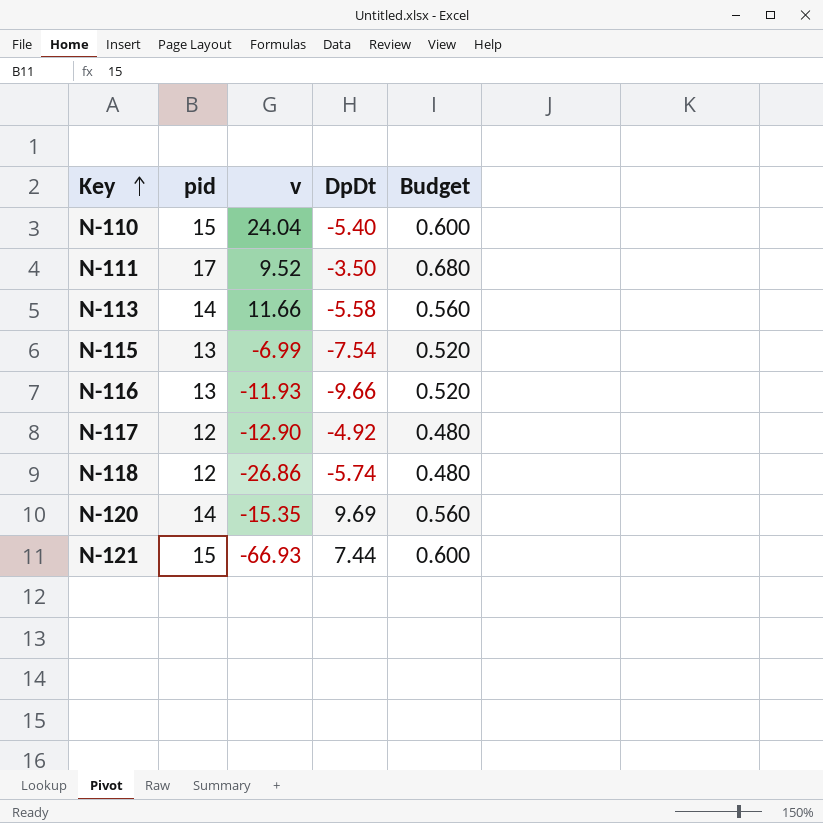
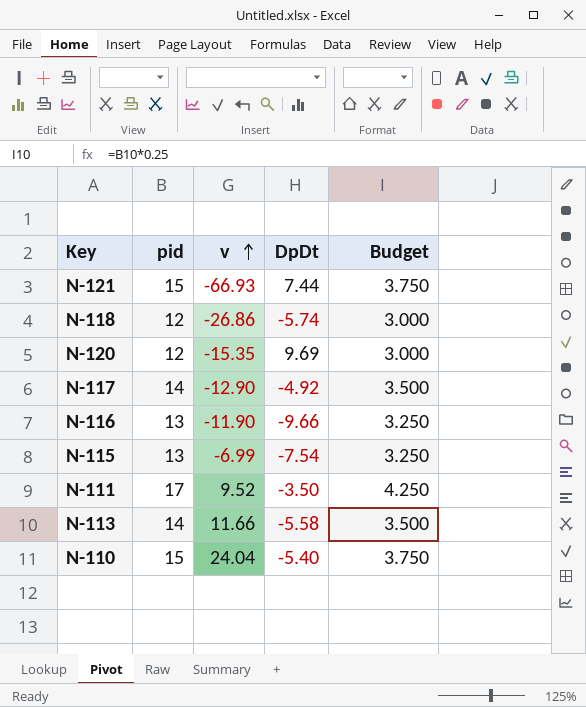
row order: Key ascending -> v ascending
column Budget | formula: [pid] * 0.04 -> [pid] * 0.25
N-120 | pid: 14 -> 12
N-117 | pid: 12 -> 14
N-116 | v: -11.93 -> -11.90

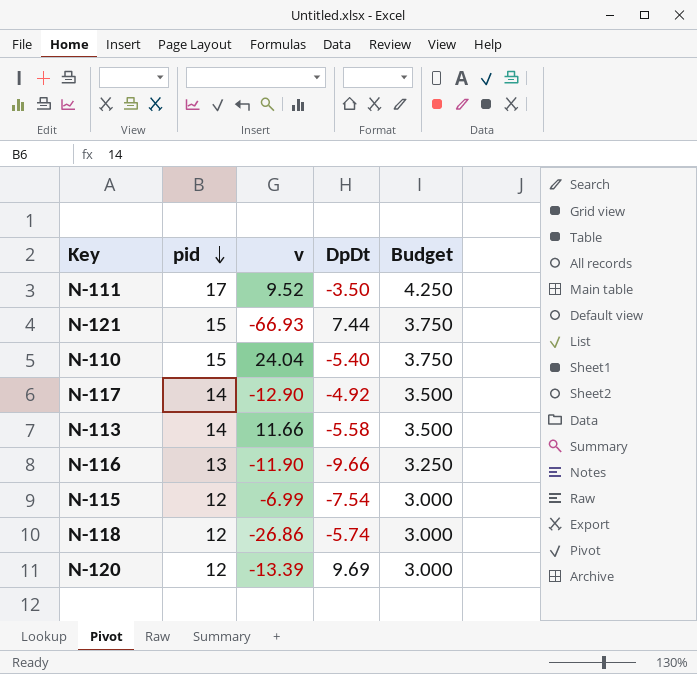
row order: v ascending -> pid descending
N-115 | pid: 13 -> 12
N-115 | Budget: 3.250 -> 3.000
N-120 | v: -15.35 -> -13.39

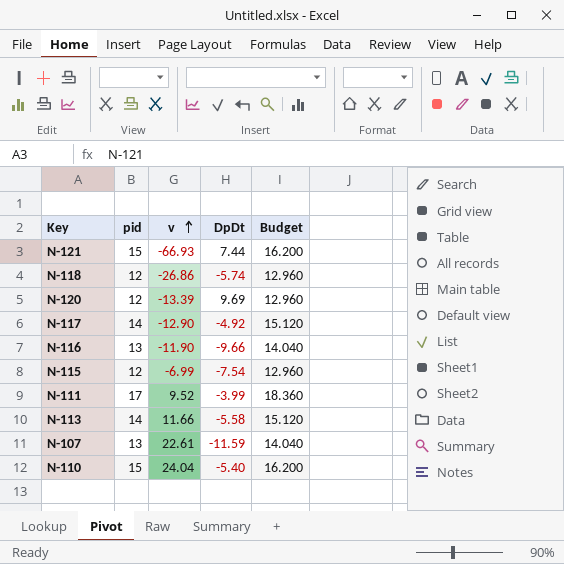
row order: pid descending -> v ascending
column Budget | formula: [pid] * 0.25 -> [pid] * 1.08
N-111 | DpDt: -3.50 -> -3.99
row N-107: none -> 13 | 22.61 | -11.59 | 14.040

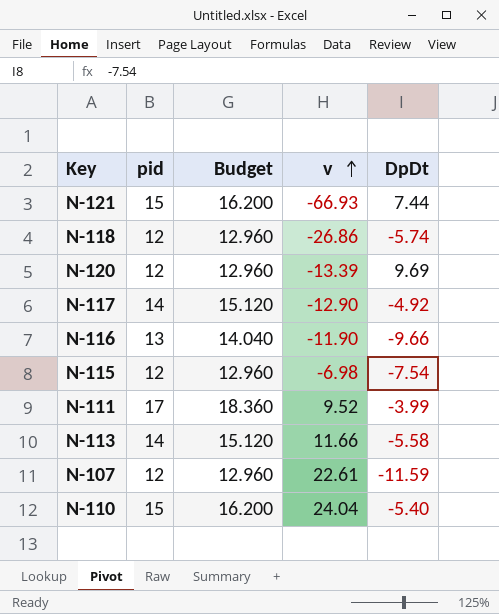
column Budget | position: 5 -> 3
N-115 | v: -6.99 -> -6.98
N-107 | pid: 13 -> 12
N-107 | Budget: 14.040 -> 12.960

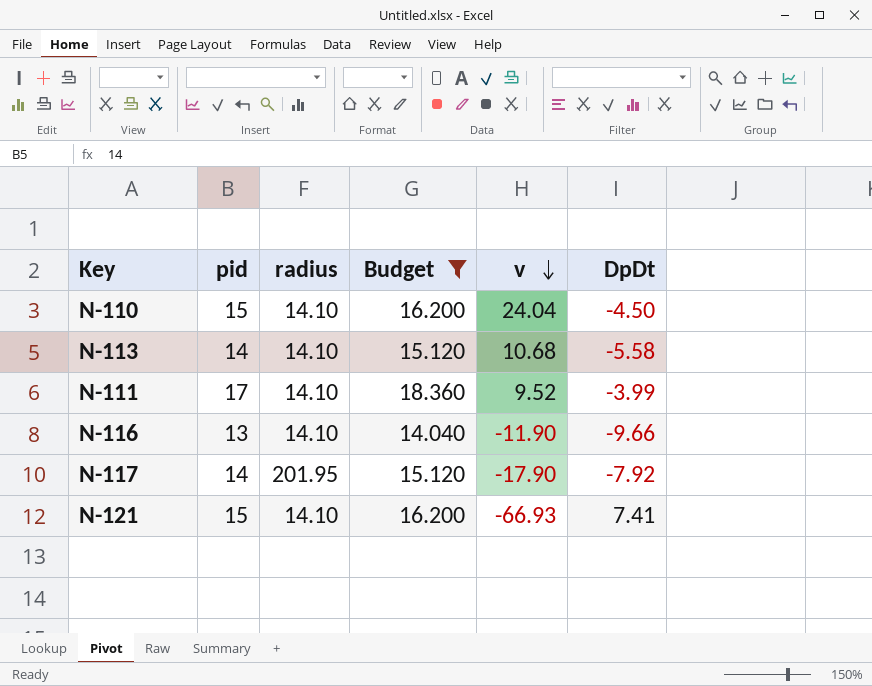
filter: none -> Budget != 12.960
row order: v ascending -> v descending
column radius | position: none -> 3
N-110 | DpDt: -5.40 -> -4.50
N-113 | v: 11.66 -> 10.68
N-117 | v: -12.90 -> -17.90
N-117 | DpDt: -4.92 -> -7.92
N-121 | DpDt: 7.44 -> 7.41

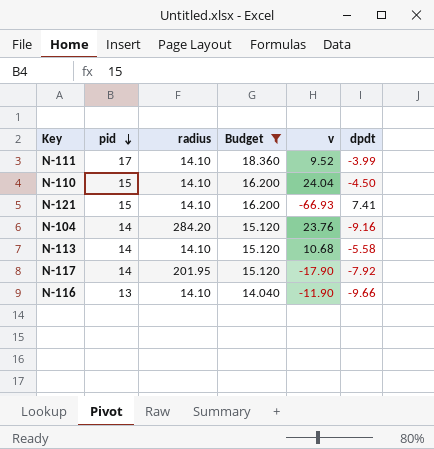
row order: v descending -> pid descending
column name: DpDt -> dpdt
row N-104: none -> 14 | 284.20 | 15.120 | 23.76 | -9.16

